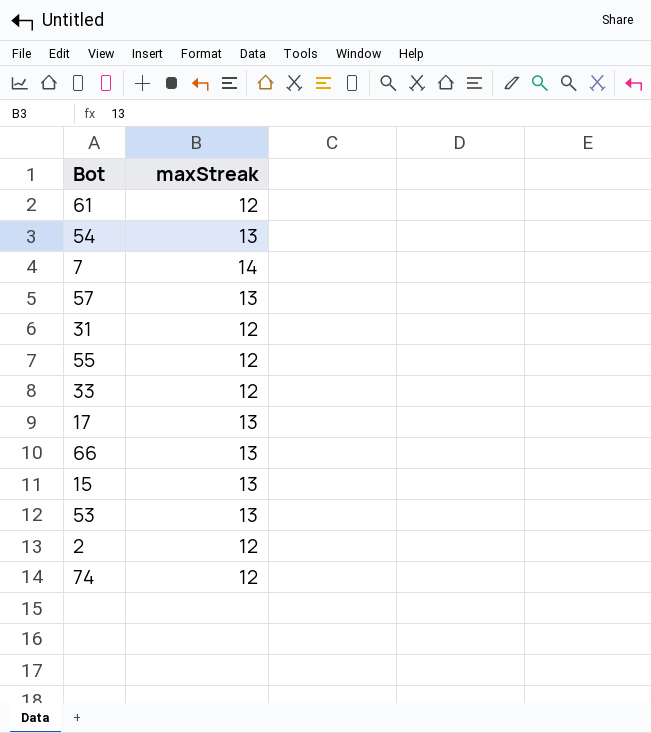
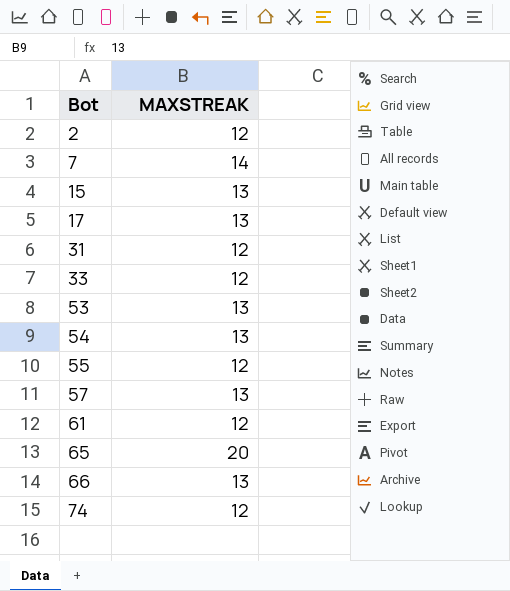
row order: none -> Bot ascending
column name: maxStreak -> MAXSTREAK
row 65: none -> 20

